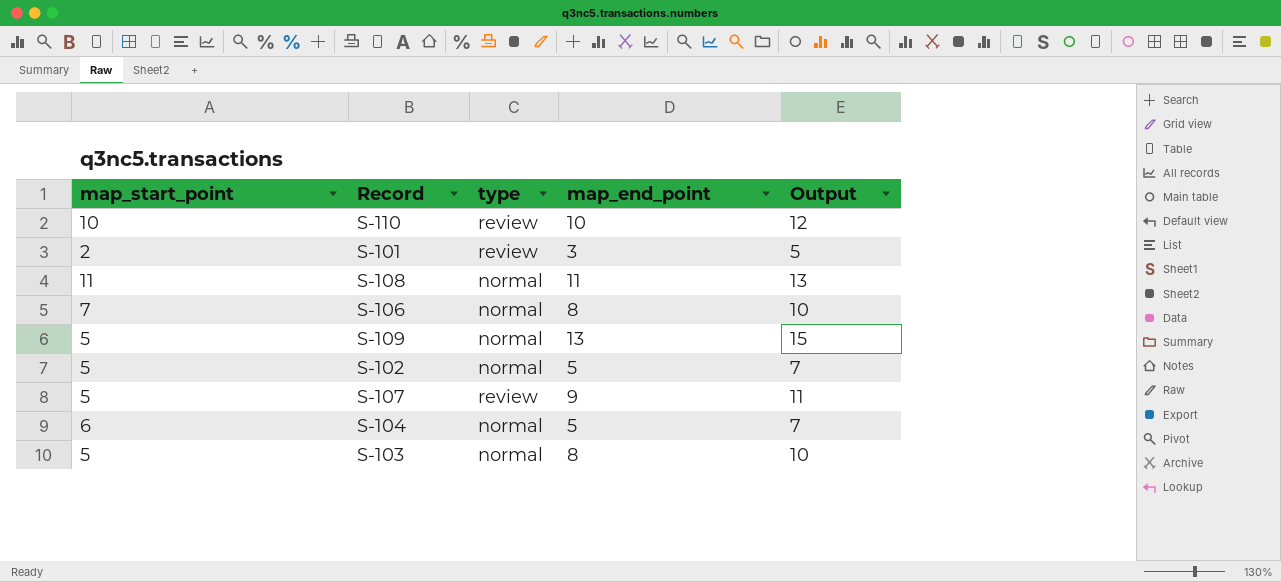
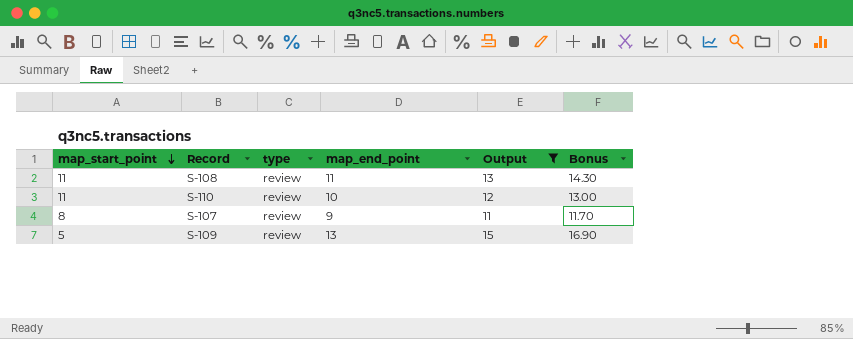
filter: none -> Output >= 11
row order: none -> map_start_point descending
column Bonus | formula: none -> [map_end_point] * 1.3
S-108 | type: normal -> review
S-110 | map_start_point: 10 -> 11
S-107 | map_start_point: 5 -> 8
S-109 | type: normal -> review

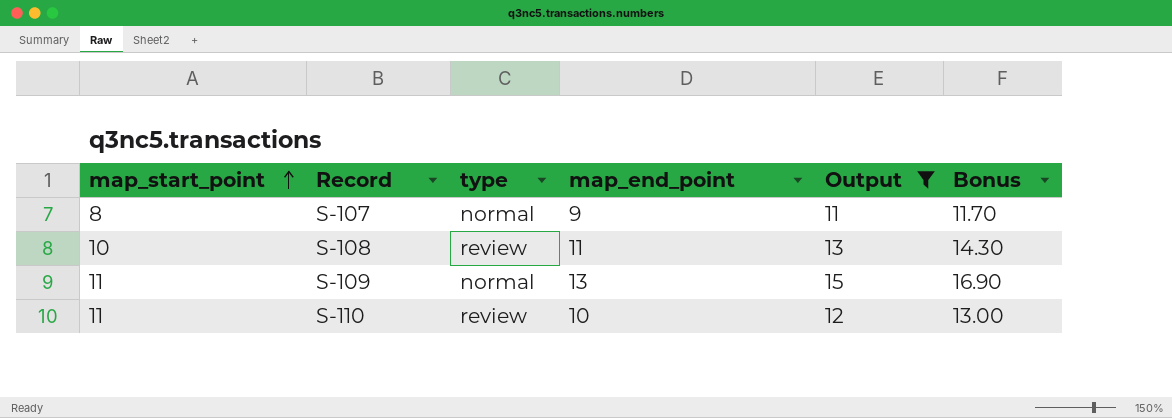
row order: map_start_point descending -> map_start_point ascending
S-107 | type: review -> normal
S-108 | map_start_point: 11 -> 10
S-109 | map_start_point: 5 -> 11
S-109 | type: review -> normal

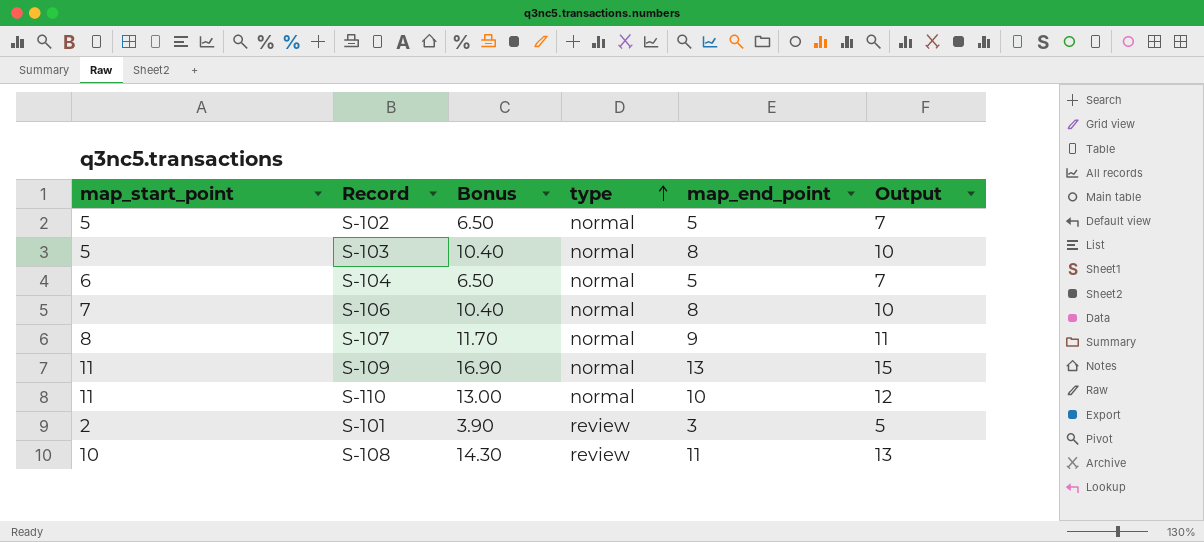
filter: Output >= 11 -> none
row order: map_start_point ascending -> type ascending
column Bonus | position: 6 -> 3
S-110 | type: review -> normal

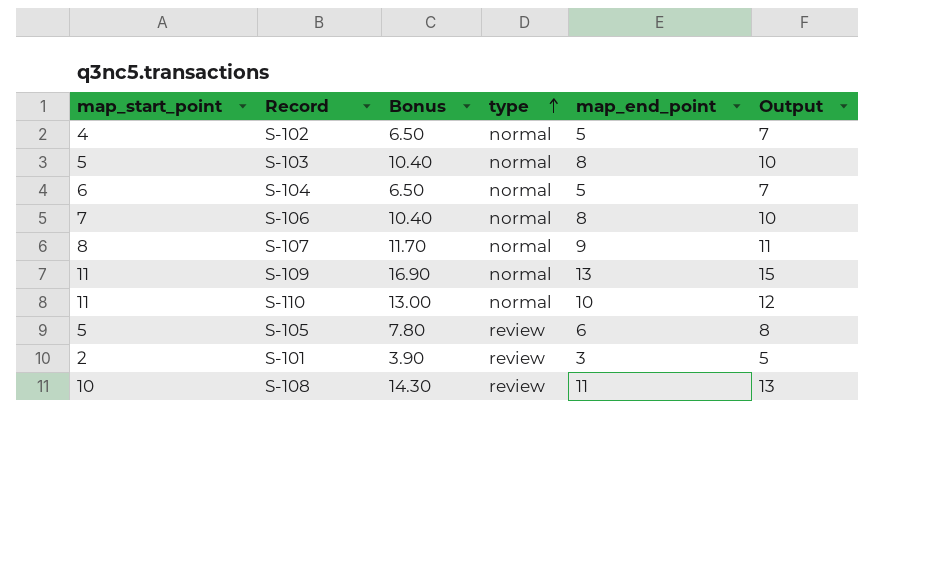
S-102 | map_start_point: 5 -> 4
row S-105: none -> 5 | 7.80 | review | 6 | 8

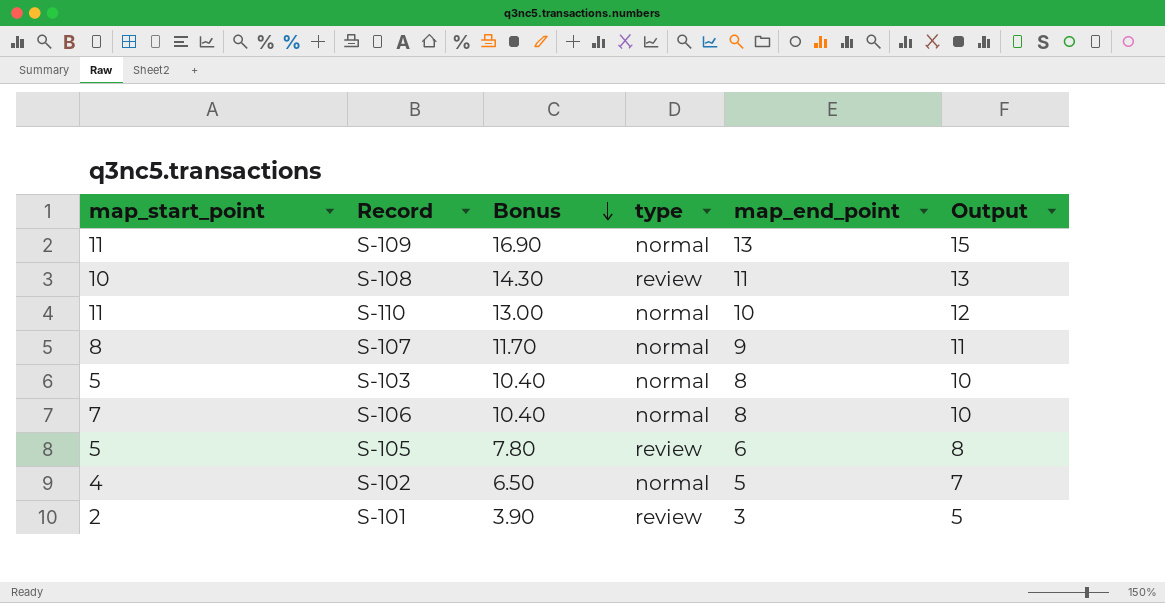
row order: type ascending -> Bonus descending
row S-104: 6 | 6.50 | normal | 5 | 7 -> none

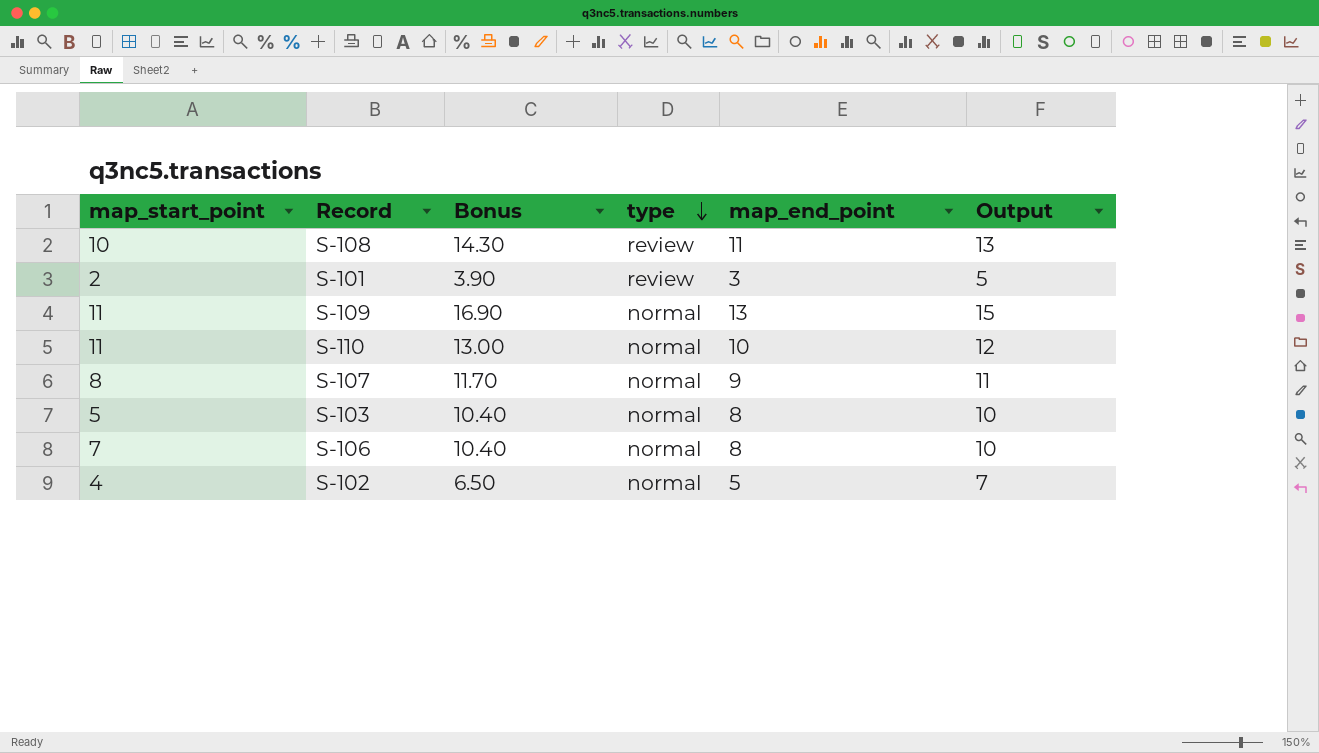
row order: Bonus descending -> type descending
row S-105: 5 | 7.80 | review | 6 | 8 -> none

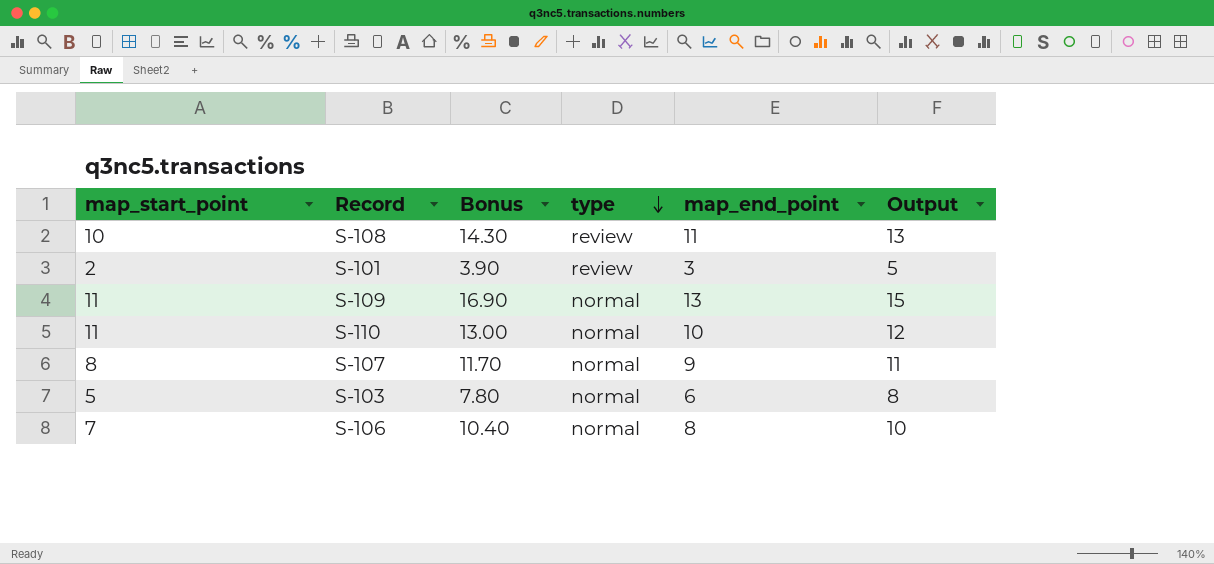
row S-102: 4 | 6.50 | normal | 5 | 7 -> none
S-103 | Bonus: 10.40 -> 7.80
S-103 | map_end_point: 8 -> 6
S-103 | Output: 10 -> 8

